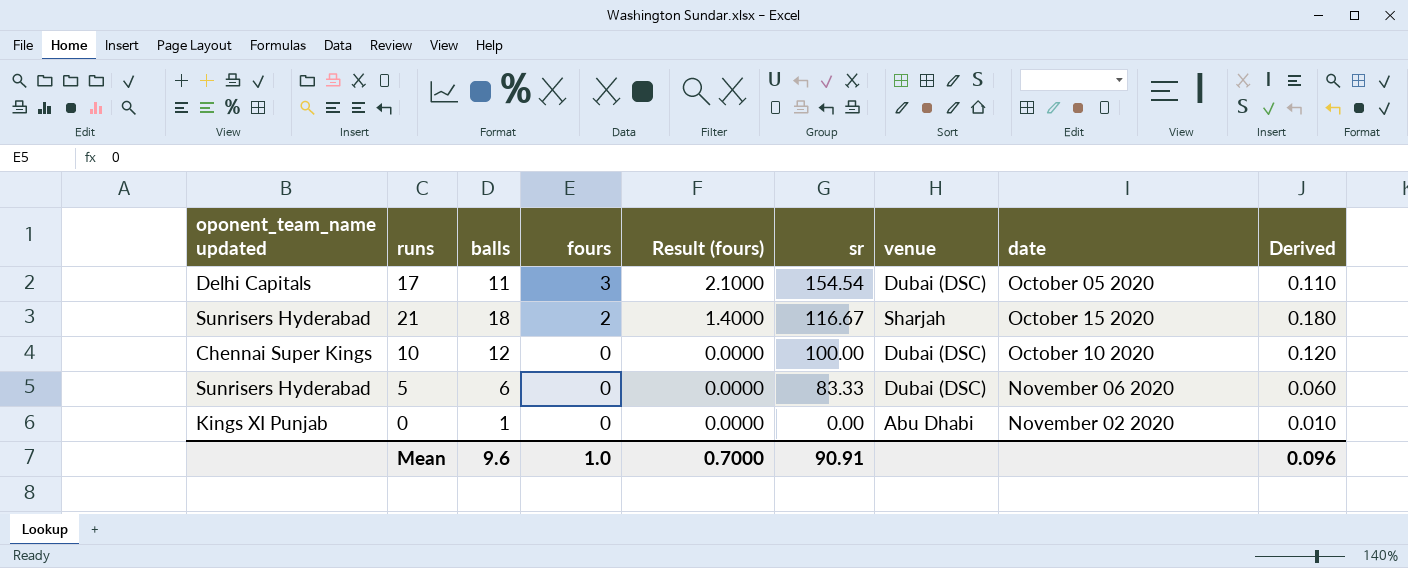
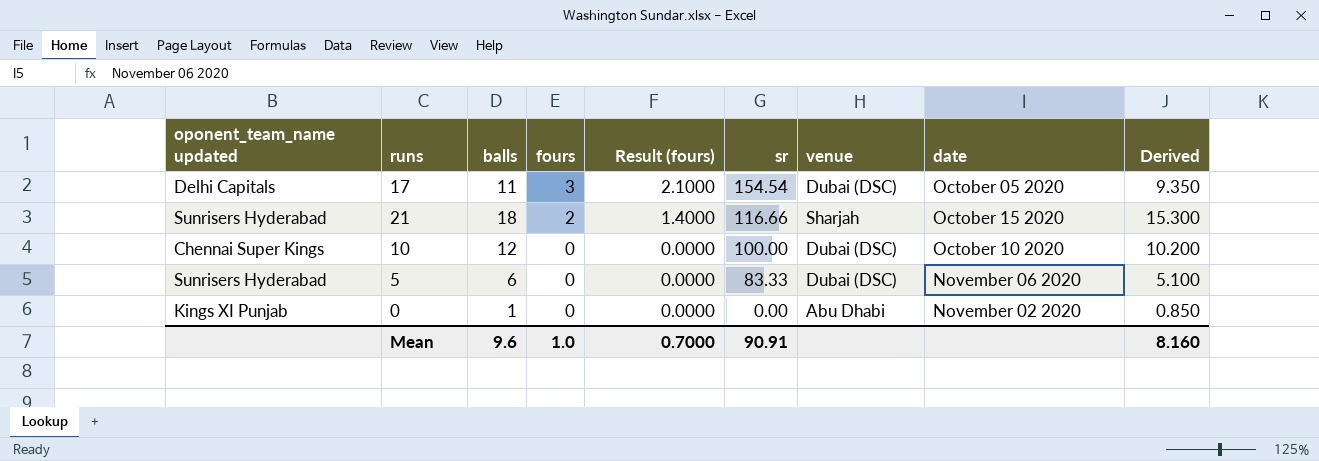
column Derived | formula: [balls] * 0.01 -> [balls] * 0.85
21 | sr: 116.67 -> 116.66
Mean | Derived: 0.096 -> 8.160

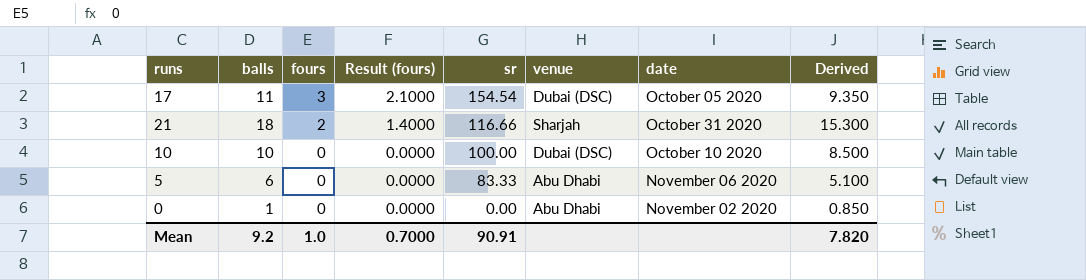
column oponent_team_name updated | position: 1 -> none
21 | date: October 15 2020 -> October 31 2020
10 | balls: 12 -> 10
10 | Derived: 10.200 -> 8.500
5 | venue: Dubai (DSC) -> Abu Dhabi
Mean | balls: 9.6 -> 9.2
Mean | Derived: 8.160 -> 7.820

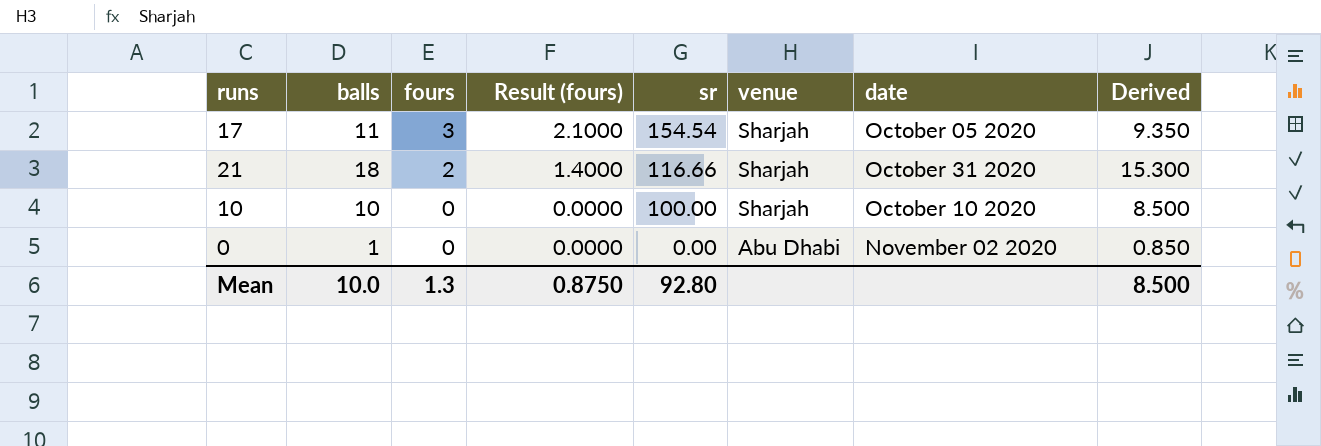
row 5: 6 | 0 | 0.0000 | 83.33 | Abu Dhabi | November 06 2020 | 5.100 -> none
17 | venue: Dubai (DSC) -> Sharjah
10 | venue: Dubai (DSC) -> Sharjah
Mean | balls: 9.2 -> 10.0
Mean | fours: 1.0 -> 1.3
Mean | Result (fours): 0.7000 -> 0.8750
Mean | sr: 90.91 -> 92.80
Mean | Derived: 7.820 -> 8.500

